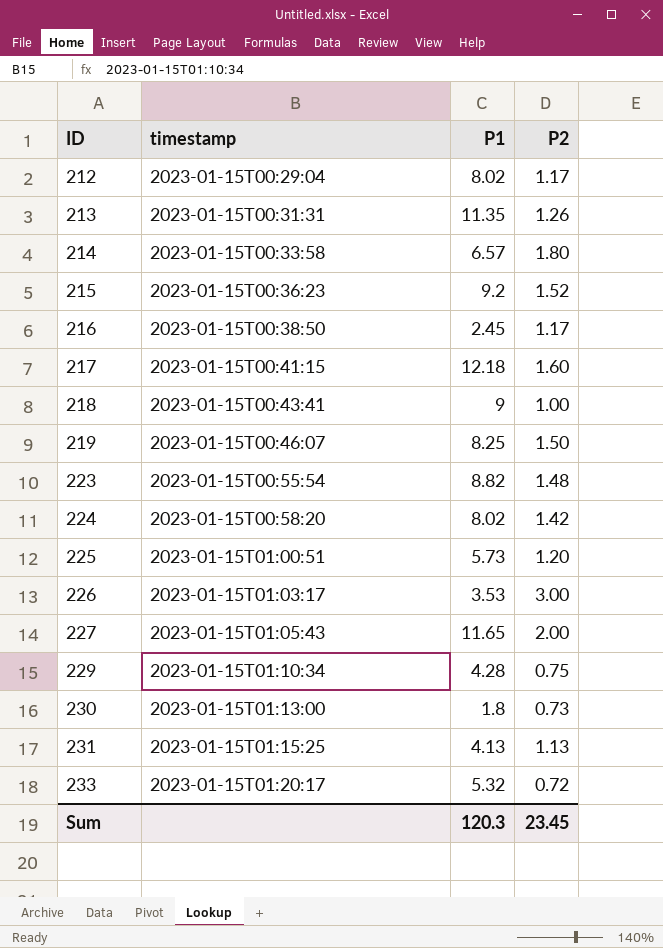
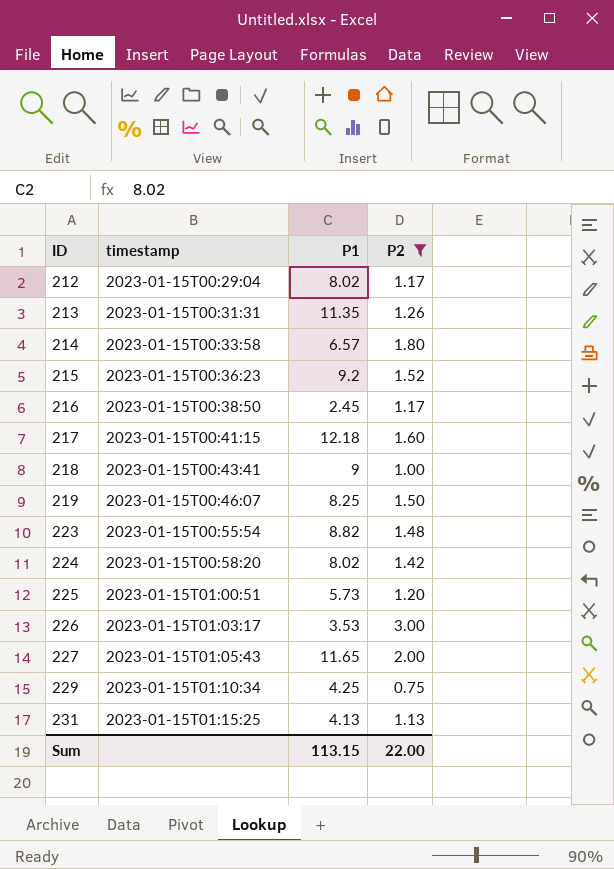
filter: none -> P2 >= 0.75
229 | P1: 4.28 -> 4.25
Sum | P1: 120.3 -> 113.15
Sum | P2: 23.45 -> 22.00

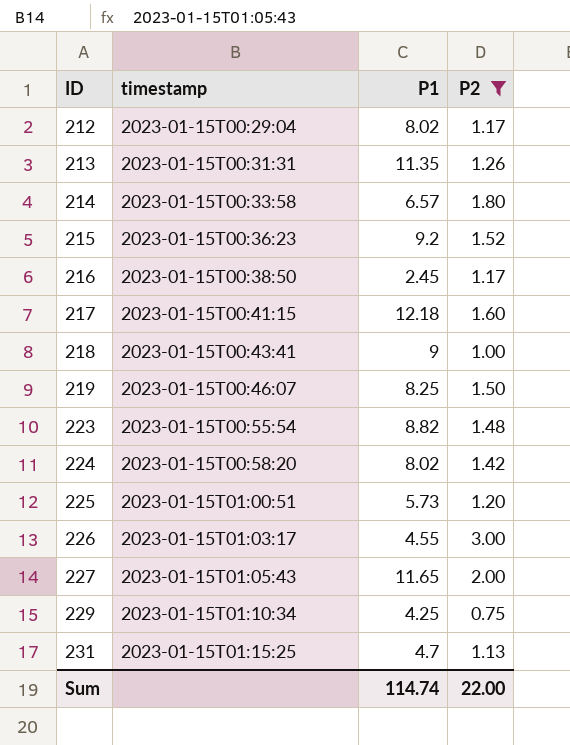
226 | P1: 3.53 -> 4.55
231 | P1: 4.13 -> 4.7
Sum | P1: 113.15 -> 114.74

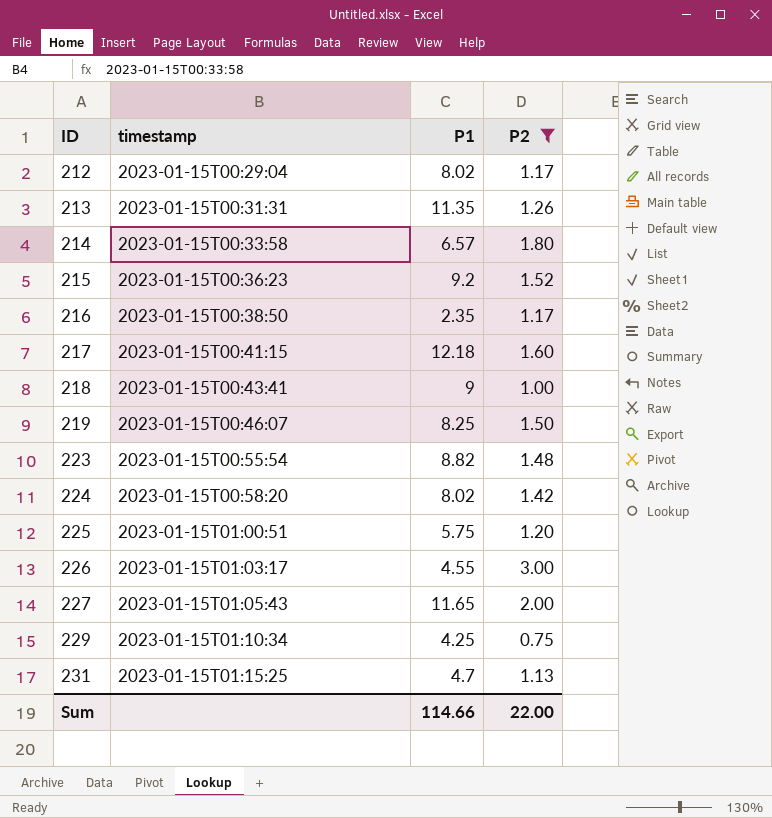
216 | P1: 2.45 -> 2.35
225 | P1: 5.73 -> 5.75
Sum | P1: 114.74 -> 114.66

